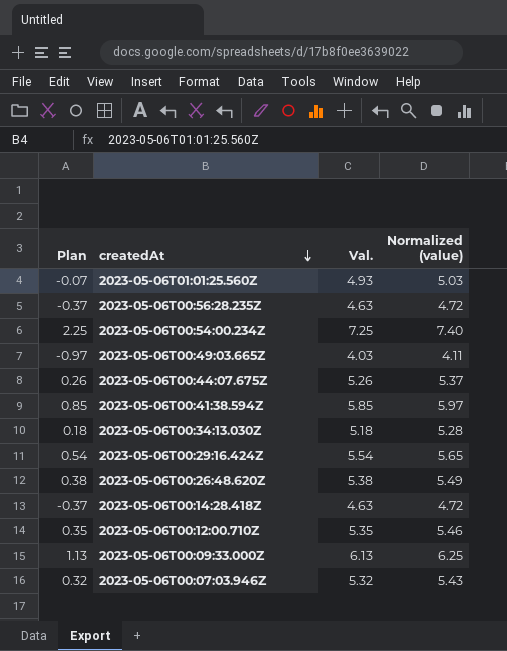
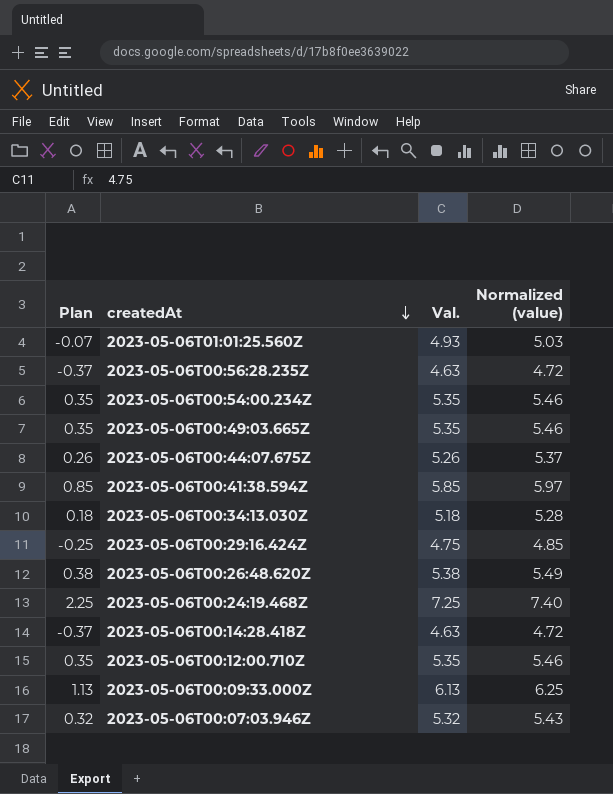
2023-05-06T00:54:00.234Z | Plan: 2.25 -> 0.35
2023-05-06T00:54:00.234Z | Val.: 7.25 -> 5.35
2023-05-06T00:54:00.234Z | Normalized (value): 7.40 -> 5.46
2023-05-06T00:49:03.665Z | Plan: -0.97 -> 0.35
2023-05-06T00:49:03.665Z | Val.: 4.03 -> 5.35
2023-05-06T00:49:03.665Z | Normalized (value): 4.11 -> 5.46
2023-05-06T00:29:16.424Z | Plan: 0.54 -> -0.25
2023-05-06T00:29:16.424Z | Val.: 5.54 -> 4.75
2023-05-06T00:29:16.424Z | Normalized (value): 5.65 -> 4.85
row 2023-05-06T00:24:19.468Z: none -> 2.25 | 7.25 | 7.40

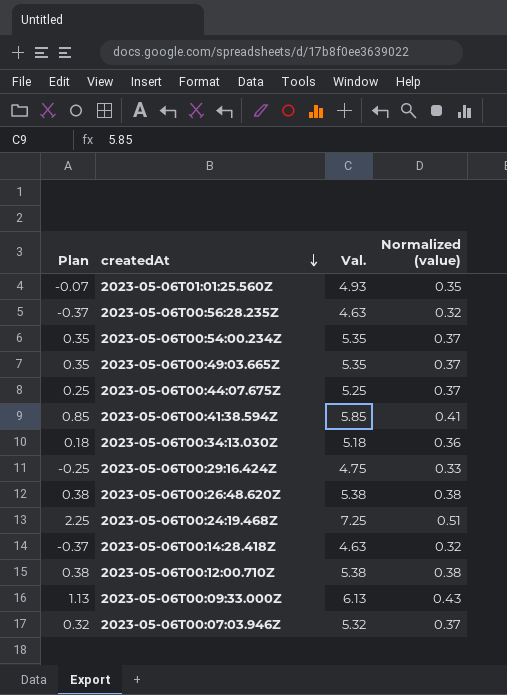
column Normalized (value) | formula: [Val.] * 1.02 -> [Val.] * 0.07
2023-05-06T00:44:07.675Z | Plan: 0.26 -> 0.25
2023-05-06T00:44:07.675Z | Val.: 5.26 -> 5.25
2023-05-06T00:12:00.710Z | Plan: 0.35 -> 0.38
2023-05-06T00:12:00.710Z | Val.: 5.35 -> 5.38

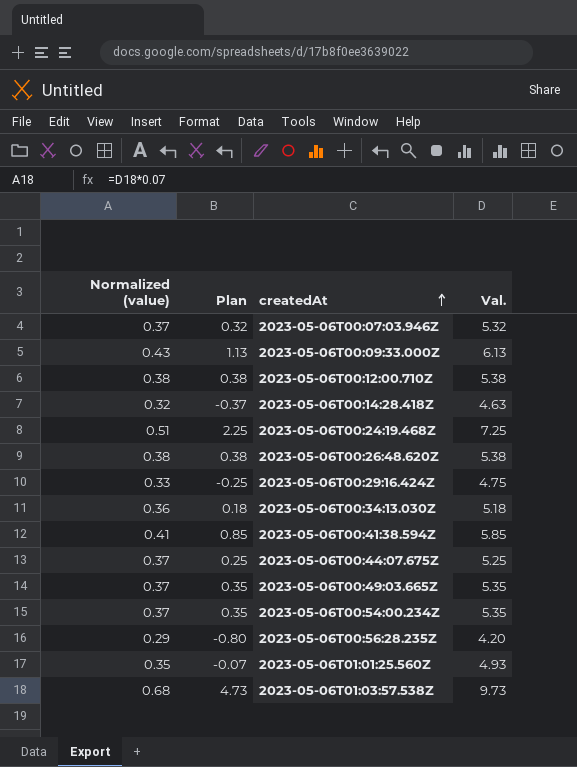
row order: createdAt descending -> createdAt ascending
column Normalized (value) | position: 4 -> 1
2023-05-06T00:56:28.235Z | Normalized (value): 0.32 -> 0.29
2023-05-06T00:56:28.235Z | Plan: -0.37 -> -0.80
2023-05-06T00:56:28.235Z | Val.: 4.63 -> 4.20
row 2023-05-06T01:03:57.538Z: none -> 0.68 | 4.73 | 9.73

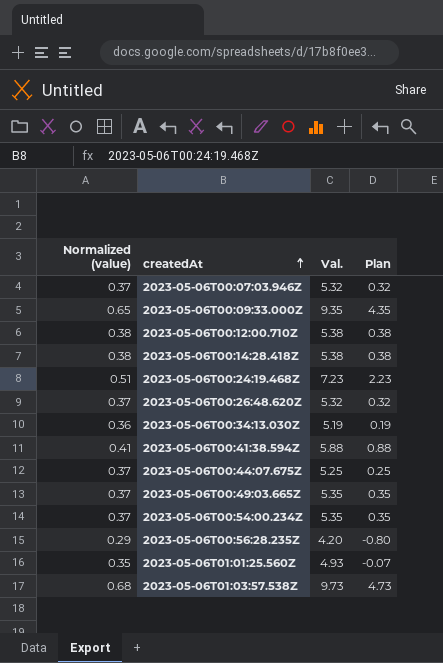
column Plan | position: 2 -> 4
row 2023-05-06T00:29:16.424Z: 0.33 | -0.25 | 4.75 -> none
2023-05-06T00:09:33.000Z | Normalized (value): 0.43 -> 0.65
2023-05-06T00:09:33.000Z | Val.: 6.13 -> 9.35
2023-05-06T00:09:33.000Z | Plan: 1.13 -> 4.35
2023-05-06T00:14:28.418Z | Normalized (value): 0.32 -> 0.38
2023-05-06T00:14:28.418Z | Val.: 4.63 -> 5.38
2023-05-06T00:14:28.418Z | Plan: -0.37 -> 0.38
2023-05-06T00:24:19.468Z | Val.: 7.25 -> 7.23
2023-05-06T00:24:19.468Z | Plan: 2.25 -> 2.23
2023-05-06T00:26:48.620Z | Normalized (value): 0.38 -> 0.37
2023-05-06T00:26:48.620Z | Val.: 5.38 -> 5.32
2023-05-06T00:26:48.620Z | Plan: 0.38 -> 0.32
2023-05-06T00:34:13.030Z | Val.: 5.18 -> 5.19
2023-05-06T00:34:13.030Z | Plan: 0.18 -> 0.19
2023-05-06T00:41:38.594Z | Val.: 5.85 -> 5.88
2023-05-06T00:41:38.594Z | Plan: 0.85 -> 0.88

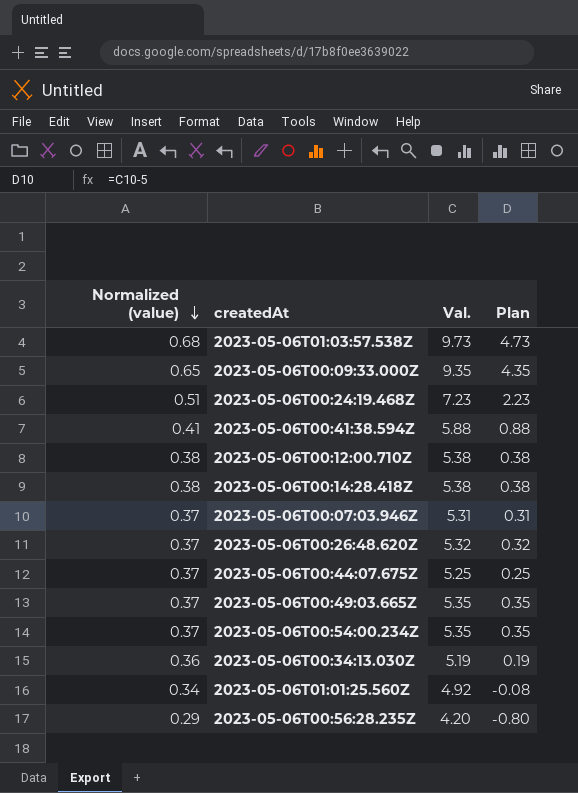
row order: createdAt ascending -> Normalized (value) descending
2023-05-06T00:07:03.946Z | Val.: 5.32 -> 5.31
2023-05-06T00:07:03.946Z | Plan: 0.32 -> 0.31
2023-05-06T01:01:25.560Z | Normalized (value): 0.35 -> 0.34
2023-05-06T01:01:25.560Z | Val.: 4.93 -> 4.92
2023-05-06T01:01:25.560Z | Plan: -0.07 -> -0.08

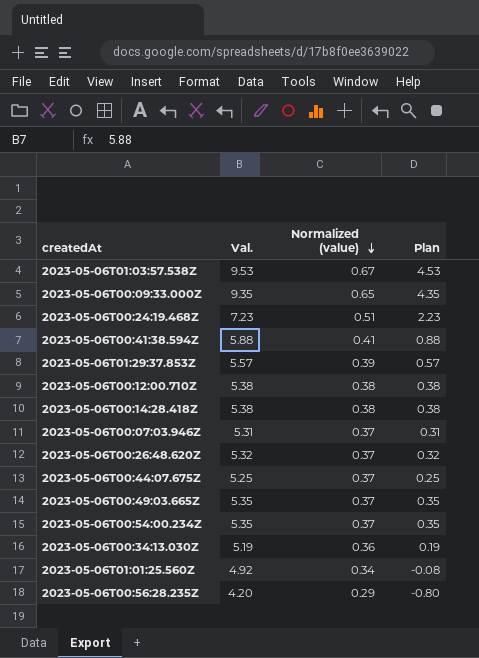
column Normalized (value) | position: 1 -> 3
2023-05-06T01:03:57.538Z | Val.: 9.73 -> 9.53
2023-05-06T01:03:57.538Z | Normalized (value): 0.68 -> 0.67
2023-05-06T01:03:57.538Z | Plan: 4.73 -> 4.53
row 2023-05-06T01:29:37.853Z: none -> 5.57 | 0.39 | 0.57

